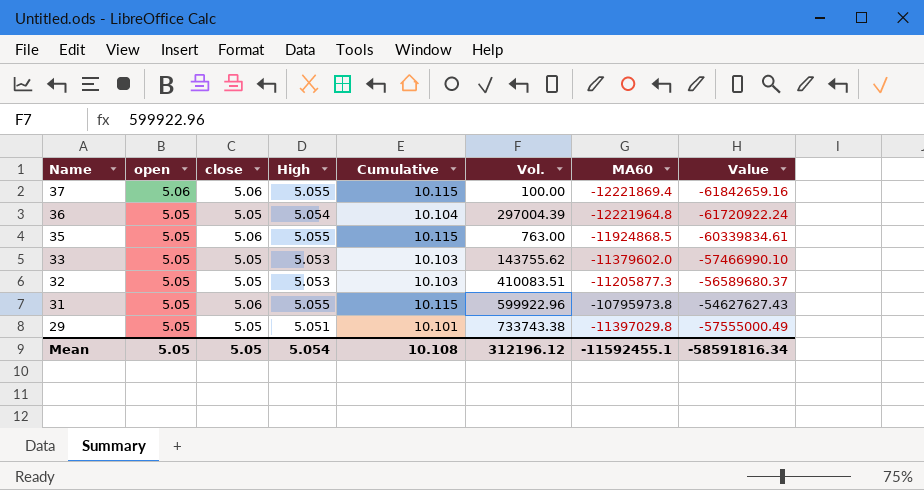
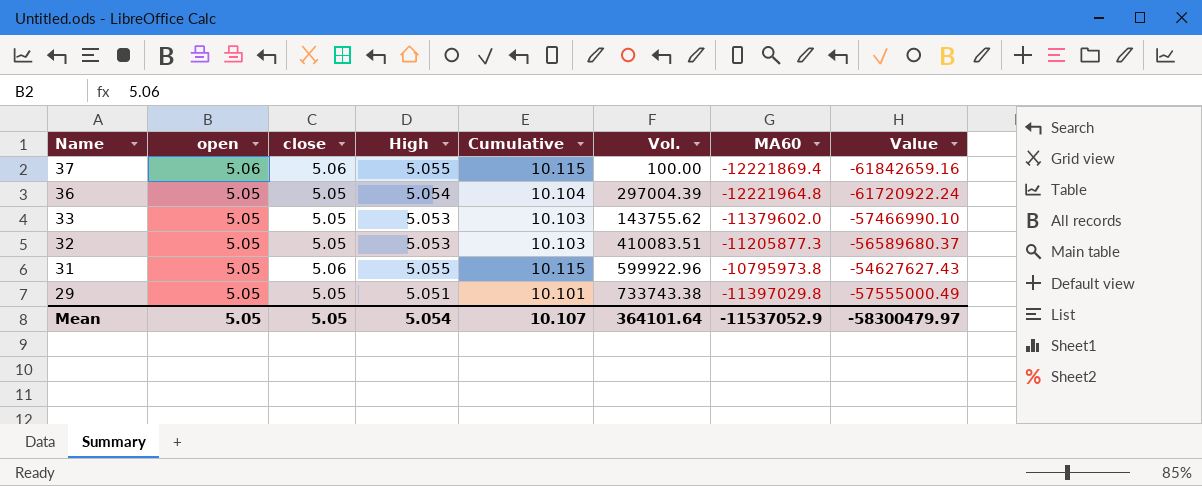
row 35: 5.05 | 5.06 | 5.055 | 10.115 | 763.00 | -11924868.5 | -60339834.61 -> none
Mean | Cumulative: 10.108 -> 10.107
Mean | Vol.: 312196.12 -> 364101.64
Mean | MA60: -11592455.1 -> -11537052.9
Mean | Value: -58591816.34 -> -58300479.97

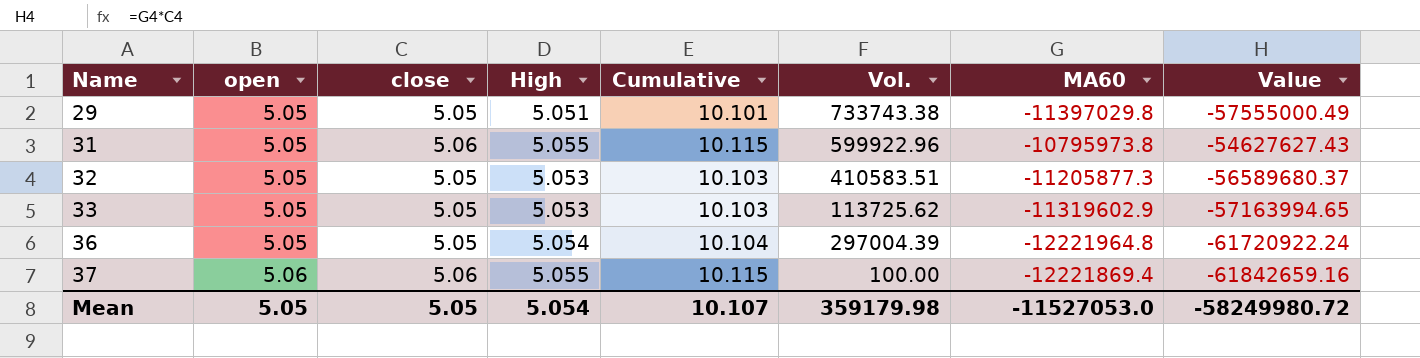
row order: Name descending -> Name ascending
32 | Vol.: 410083.51 -> 410583.51
33 | Vol.: 143755.62 -> 113725.62
33 | MA60: -11379602.0 -> -11319602.9
33 | Value: -57466990.10 -> -57163994.65
Mean | Vol.: 364101.64 -> 359179.98
Mean | MA60: -11537052.9 -> -11527053.0
Mean | Value: -58300479.97 -> -58249980.72

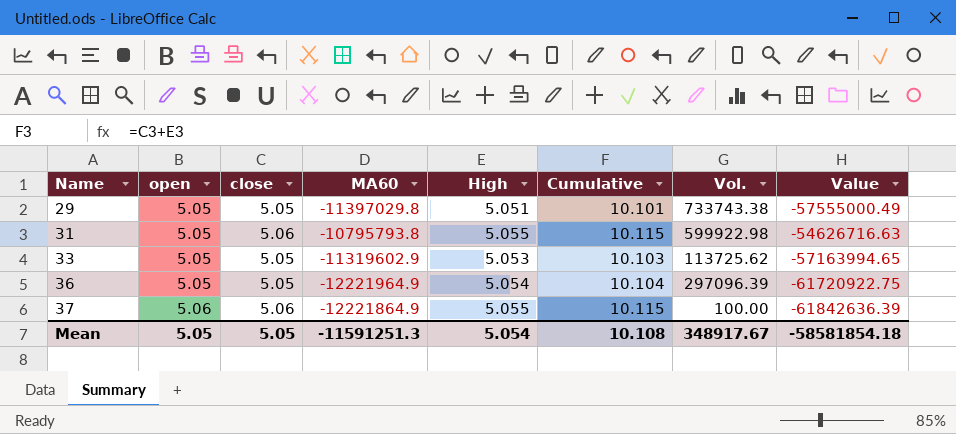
column MA60 | position: 7 -> 4
row 32: 5.05 | 5.05 | 5.053 | 10.103 | 410583.51 | -11205877.3 | -56589680.37 -> none
31 | MA60: -10795973.8 -> -10795793.8
31 | Vol.: 599922.96 -> 599922.98
31 | Value: -54627627.43 -> -54626716.63
36 | MA60: -12221964.8 -> -12221964.9
36 | Vol.: 297004.39 -> 297096.39
36 | Value: -61720922.24 -> -61720922.75
37 | MA60: -12221869.4 -> -12221864.9
37 | Value: -61842659.16 -> -61842636.39
Mean | MA60: -11527053.0 -> -11591251.3
Mean | Cumulative: 10.107 -> 10.108
Mean | Vol.: 359179.98 -> 348917.67
Mean | Value: -58249980.72 -> -58581854.18

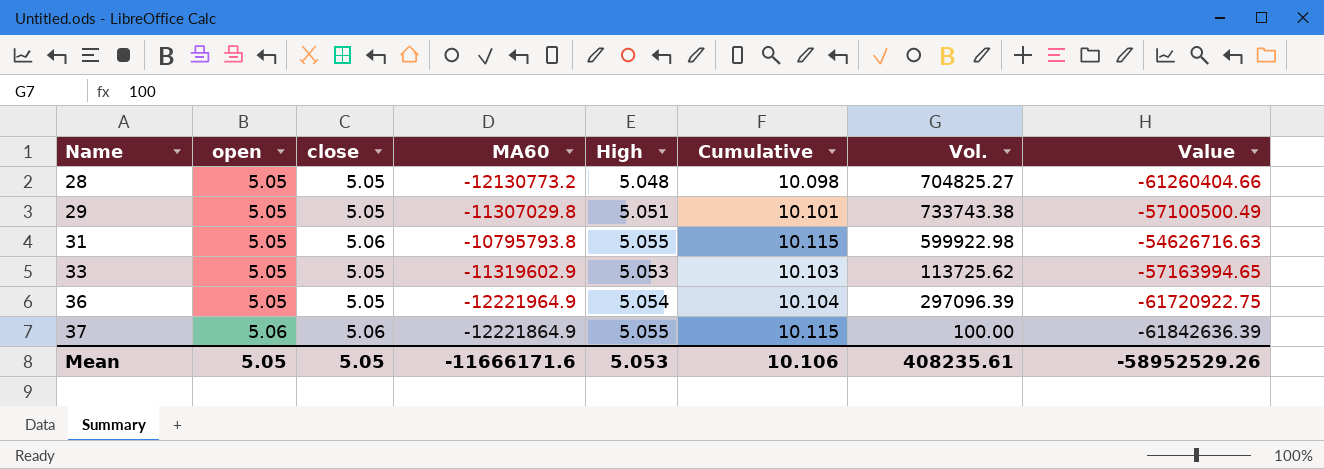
row 28: none -> 5.05 | 5.05 | -12130773.2 | 5.048 | 10.098 | 704825.27 | -61260404.66
29 | MA60: -11397029.8 -> -11307029.8
29 | Value: -57555000.49 -> -57100500.49
Mean | MA60: -11591251.3 -> -11666171.6
Mean | High: 5.054 -> 5.053
Mean | Cumulative: 10.108 -> 10.106
Mean | Vol.: 348917.67 -> 408235.61
Mean | Value: -58581854.18 -> -58952529.26

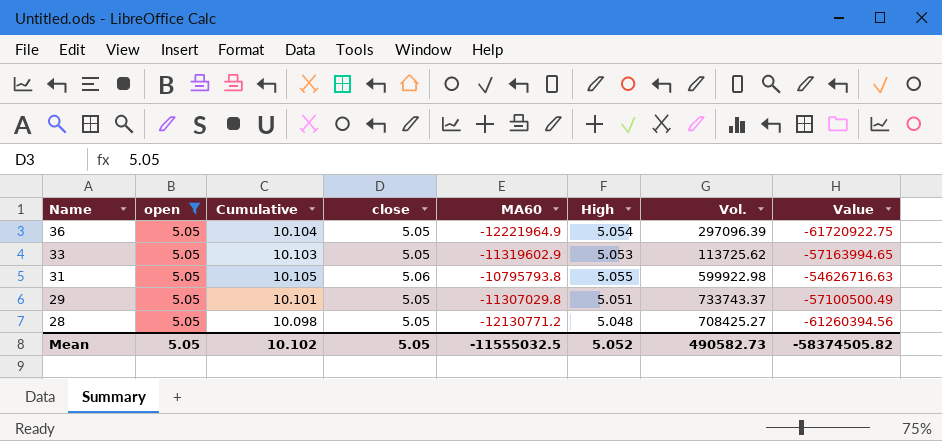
filter: none -> open = 5.05
row order: Name ascending -> Name descending
column Cumulative | formula: [close] + [High] -> [open] + [High]
column Cumulative | position: 6 -> 3
29 | Vol.: 733743.38 -> 733743.37
28 | MA60: -12130773.2 -> -12130771.2
28 | Vol.: 704825.27 -> 708425.27
28 | Value: -61260404.66 -> -61260394.56
Mean | Cumulative: 10.106 -> 10.102
Mean | MA60: -11666171.6 -> -11555032.5
Mean | High: 5.053 -> 5.052
Mean | Vol.: 408235.61 -> 490582.73
Mean | Value: -58952529.26 -> -58374505.82

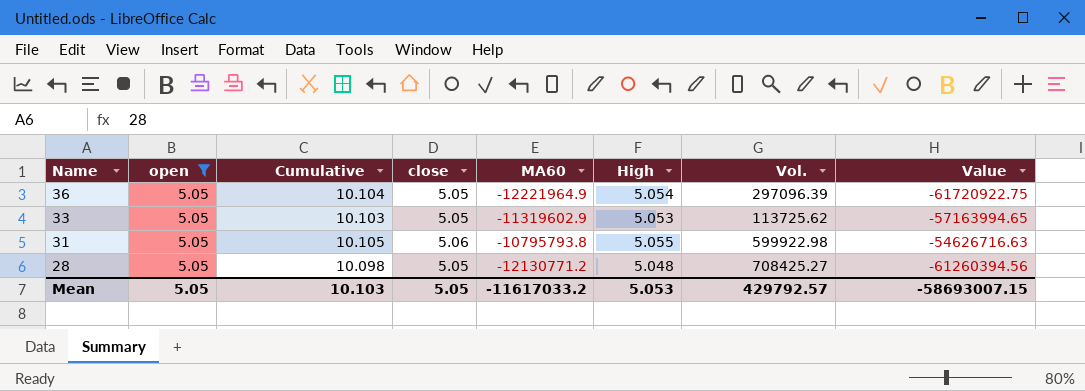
row 29: 5.05 | 10.101 | 5.05 | -11307029.8 | 5.051 | 733743.37 | -57100500.49 -> none
Mean | Cumulative: 10.102 -> 10.103
Mean | MA60: -11555032.5 -> -11617033.2
Mean | High: 5.052 -> 5.053
Mean | Vol.: 490582.73 -> 429792.57
Mean | Value: -58374505.82 -> -58693007.15

